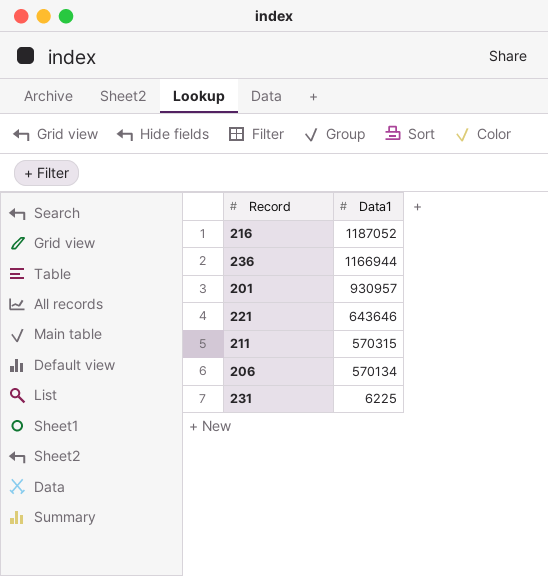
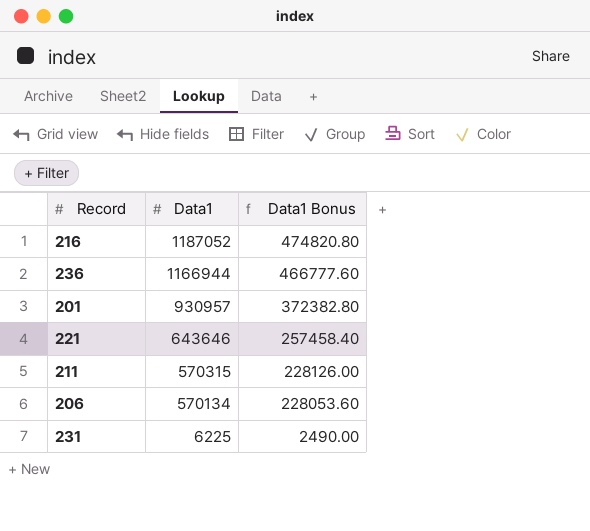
column Data1 Bonus | formula: none -> [Data1] * 0.4

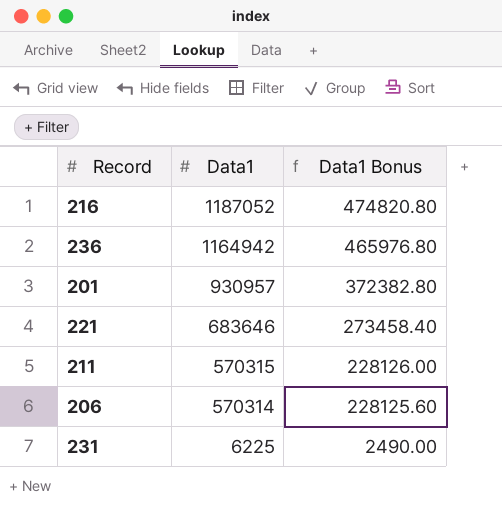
236 | Data1: 1166944 -> 1164942
236 | Data1 Bonus: 466777.60 -> 465976.80
221 | Data1: 643646 -> 683646
221 | Data1 Bonus: 257458.40 -> 273458.40
206 | Data1: 570134 -> 570314
206 | Data1 Bonus: 228053.60 -> 228125.60

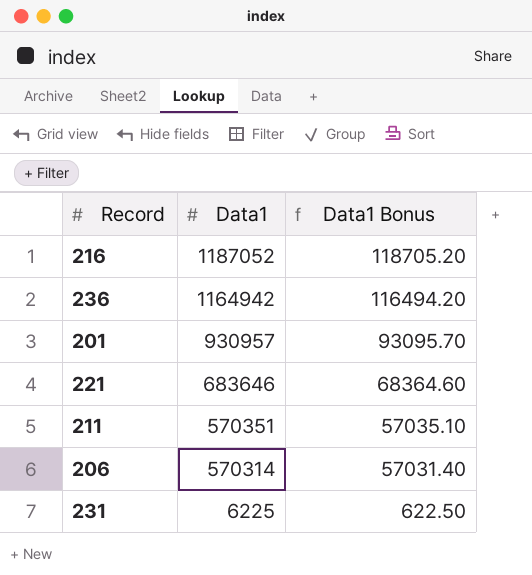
column Data1 Bonus | formula: [Data1] * 0.4 -> [Data1] * 0.1
211 | Data1: 570315 -> 570351

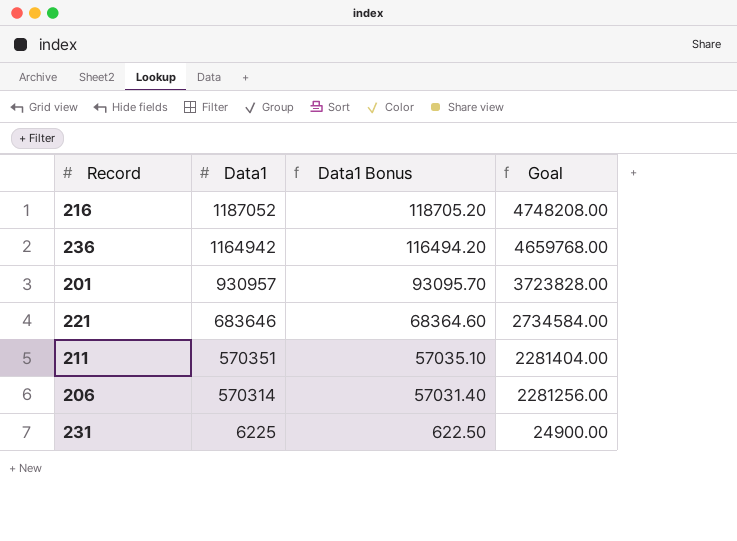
column Goal | formula: none -> [Data1] * 4

